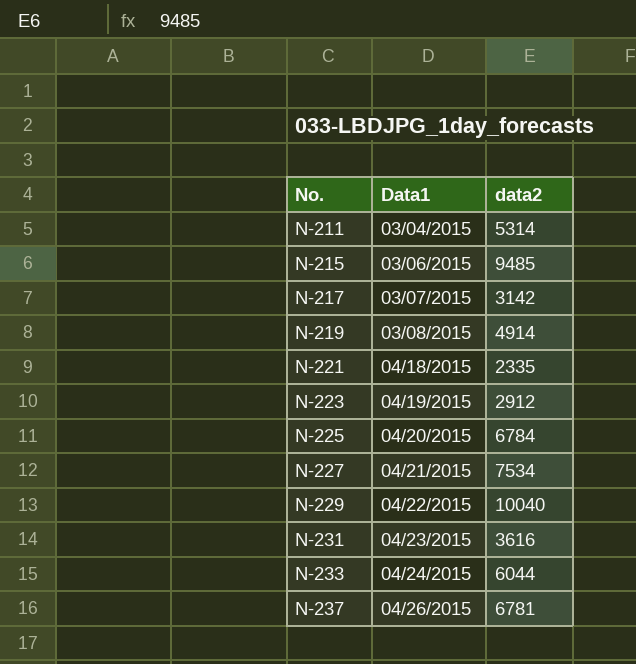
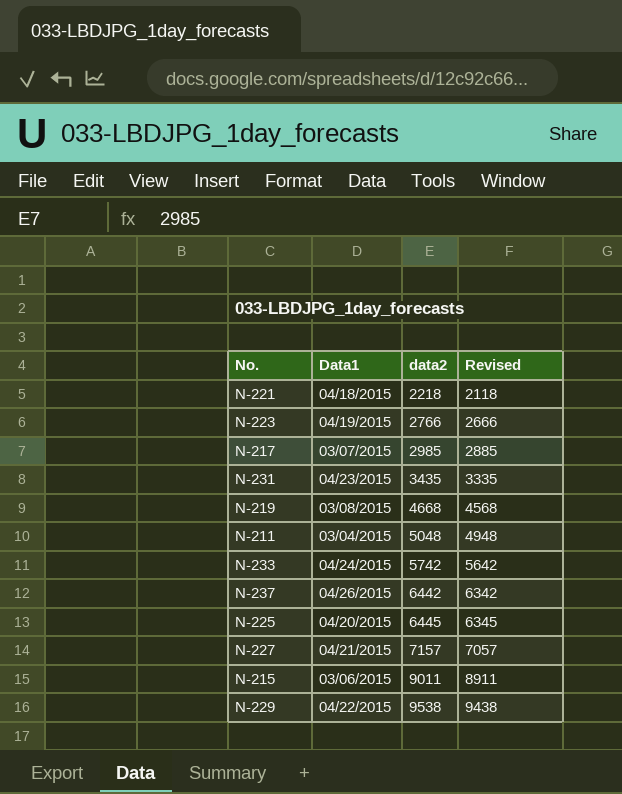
row order: No. ascending -> data2 ascending
column Revised | formula: none -> [data2] - 100
N-221 | data2: 2335 -> 2218
N-223 | data2: 2912 -> 2766
N-217 | data2: 3142 -> 2985
N-231 | data2: 3616 -> 3435
N-219 | data2: 4914 -> 4668
N-211 | data2: 5314 -> 5048
N-233 | data2: 6044 -> 5742
N-237 | data2: 6781 -> 6442
N-225 | data2: 6784 -> 6445
N-227 | data2: 7534 -> 7157
N-215 | data2: 9485 -> 9011
N-229 | data2: 10040 -> 9538

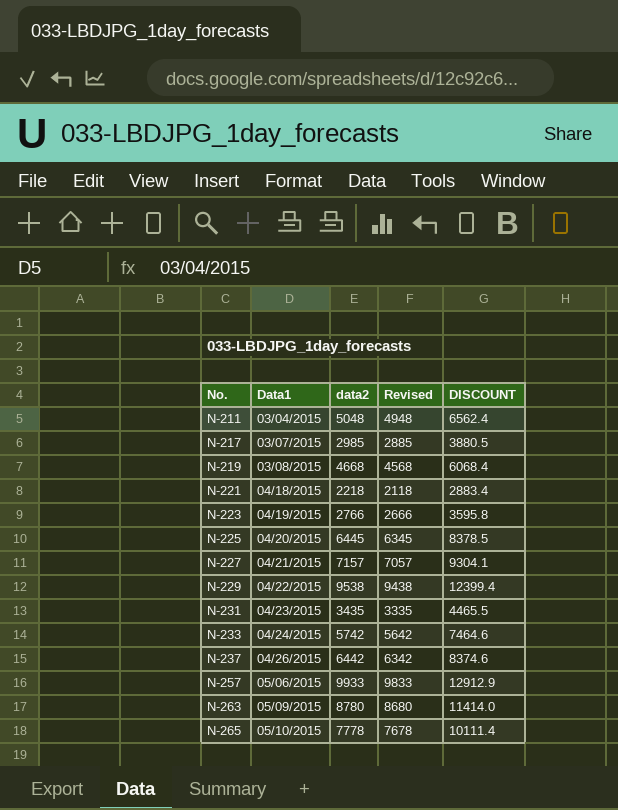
row order: data2 ascending -> No. ascending
column DISCOUNT | formula: none -> [data2] * 1.3
row N-215: 03/06/2015 | 9011 | 8911 -> none
row N-257: none -> 05/06/2015 | 9933 | 9833 | 12912.9
row N-263: none -> 05/09/2015 | 8780 | 8680 | 11414.0
row N-265: none -> 05/10/2015 | 7778 | 7678 | 10111.4

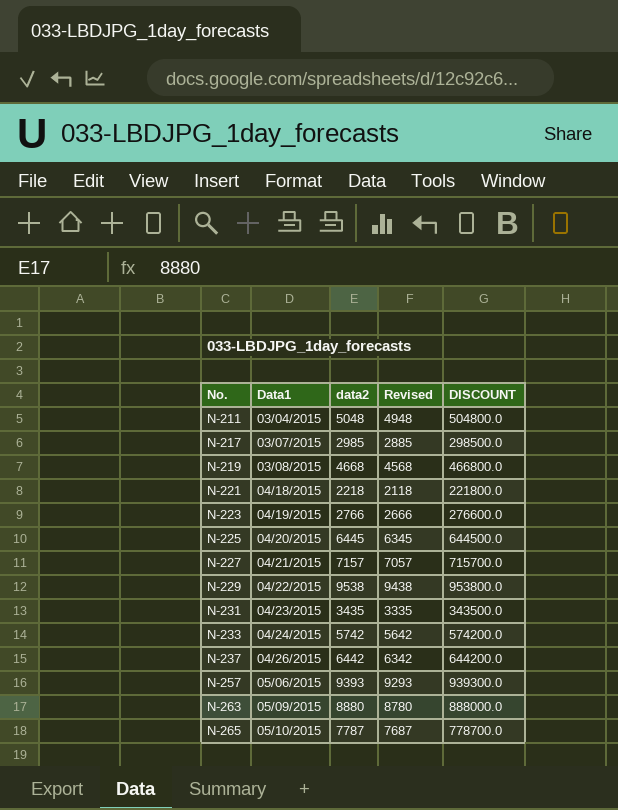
column DISCOUNT | formula: [data2] * 1.3 -> [data2] * 100
N-257 | data2: 9933 -> 9393
N-257 | Revised: 9833 -> 9293
N-263 | data2: 8780 -> 8880
N-263 | Revised: 8680 -> 8780
N-265 | data2: 7778 -> 7787
N-265 | Revised: 7678 -> 7687

